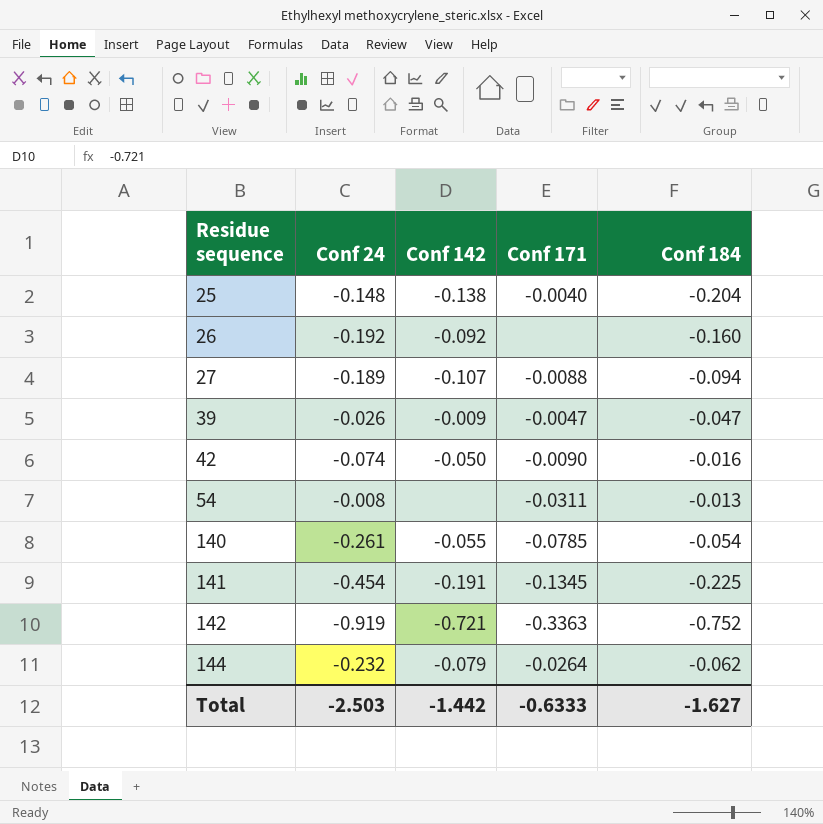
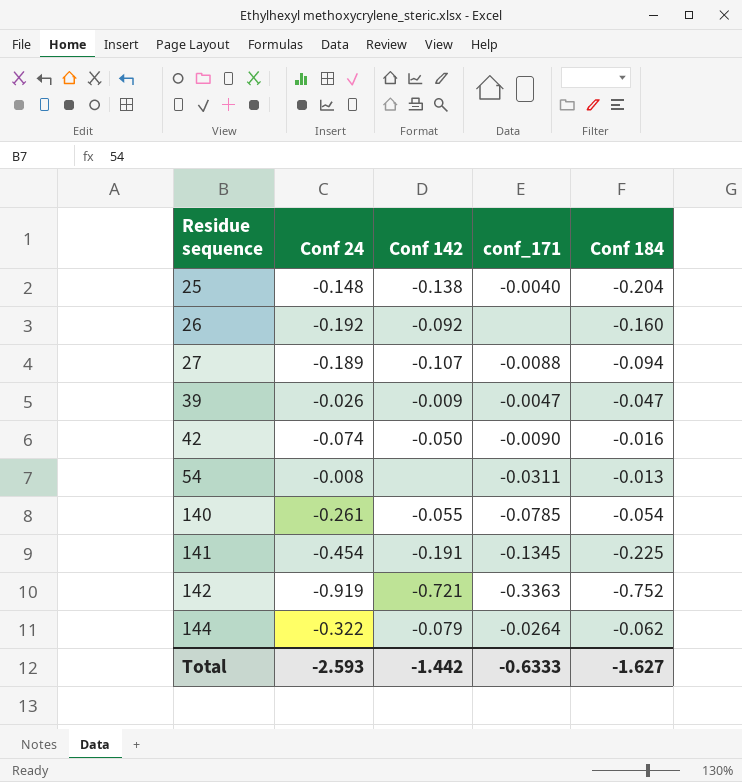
column name: Conf 171 -> conf_171
144 | Conf 24: -0.232 -> -0.322
Total | Conf 24: -2.503 -> -2.593

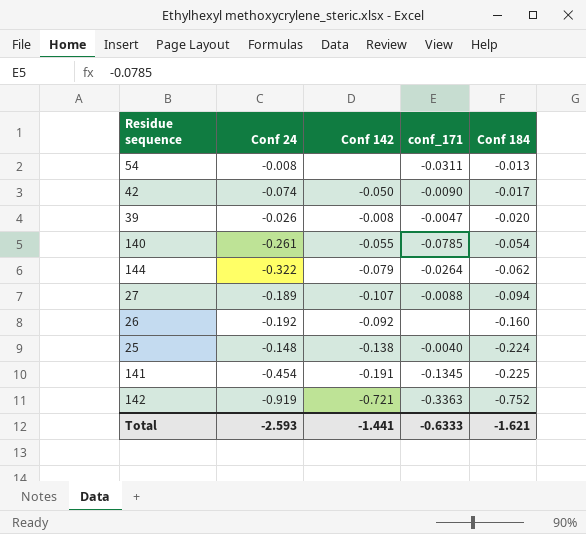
row order: Residue sequence ascending -> Conf 184 descending
42 | Conf 184: -0.016 -> -0.017
39 | Conf 142: -0.009 -> -0.008
39 | Conf 184: -0.047 -> -0.020
25 | Conf 184: -0.204 -> -0.224
Total | Conf 142: -1.442 -> -1.441
Total | Conf 184: -1.627 -> -1.621

